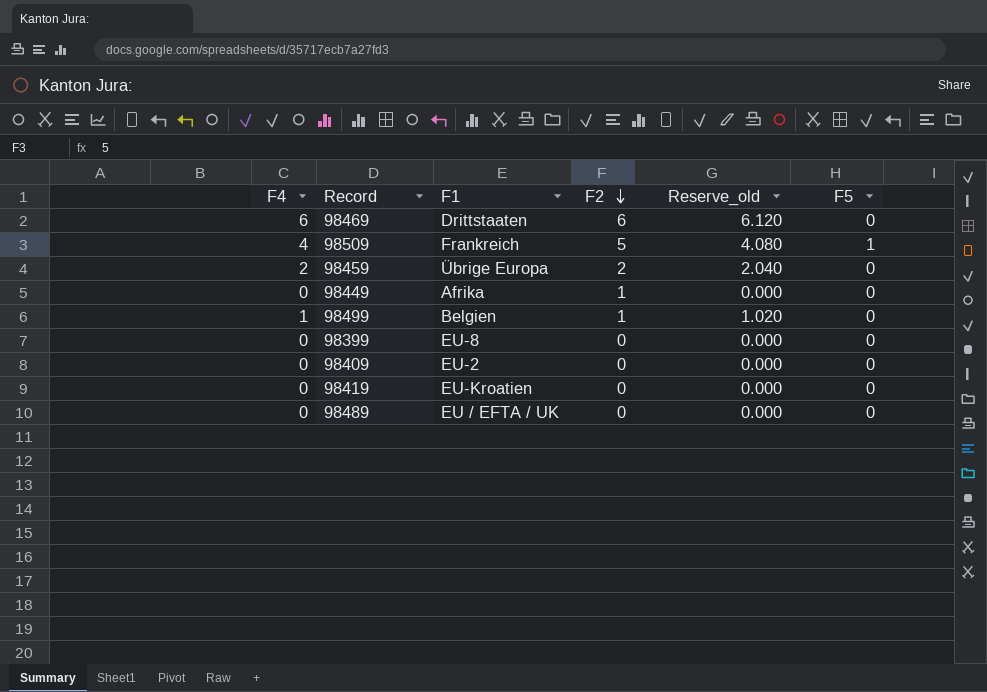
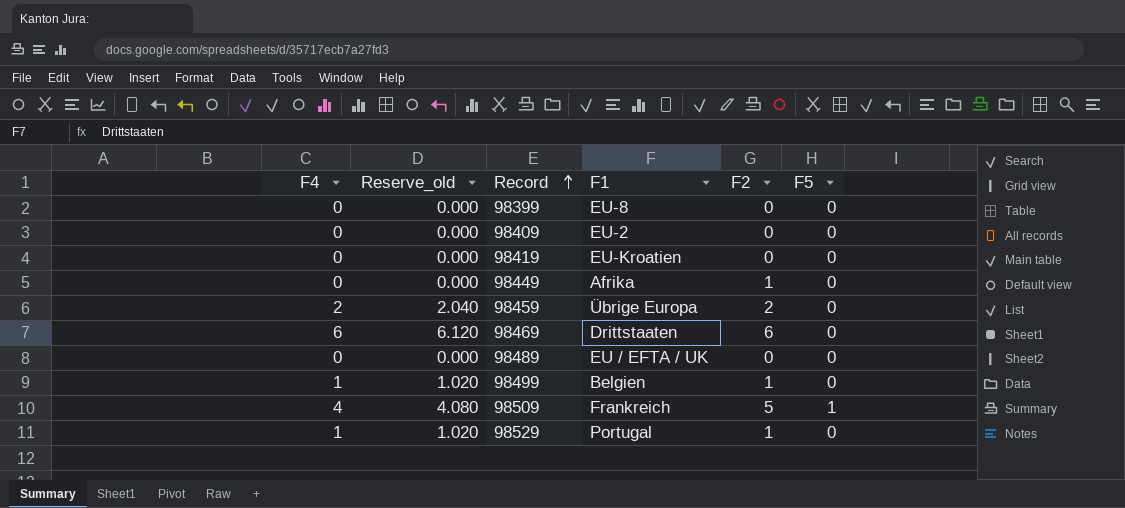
row order: F2 descending -> Record ascending
column Reserve_old | position: 5 -> 2
row 98529: none -> 1 | 1.020 | Portugal | 1 | 0

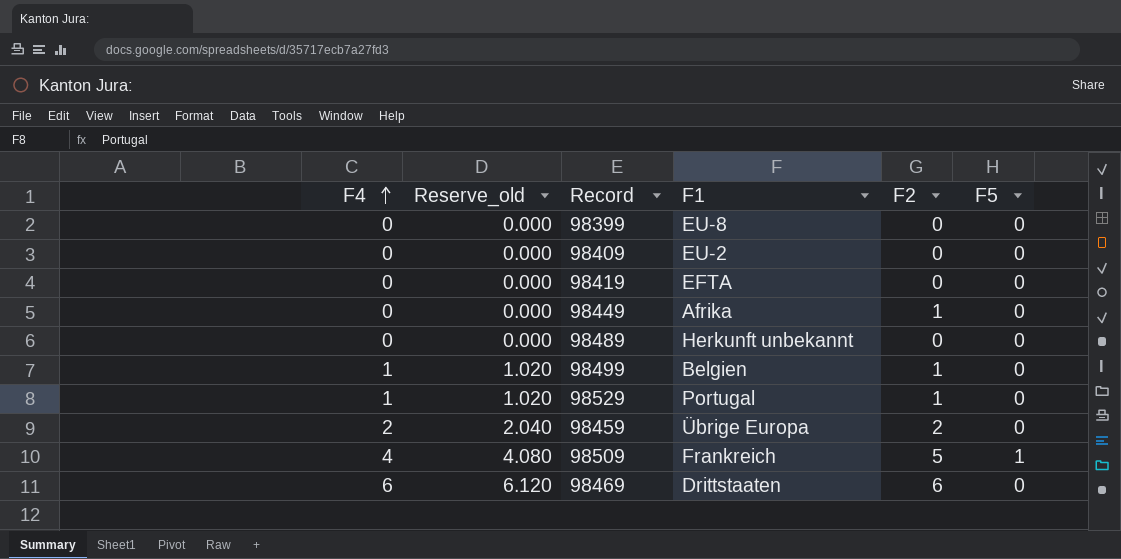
row order: Record ascending -> F4 ascending
98419 | F1: EU-Kroatien -> EFTA
98489 | F1: EU / EFTA / UK -> Herkunft unbekannt

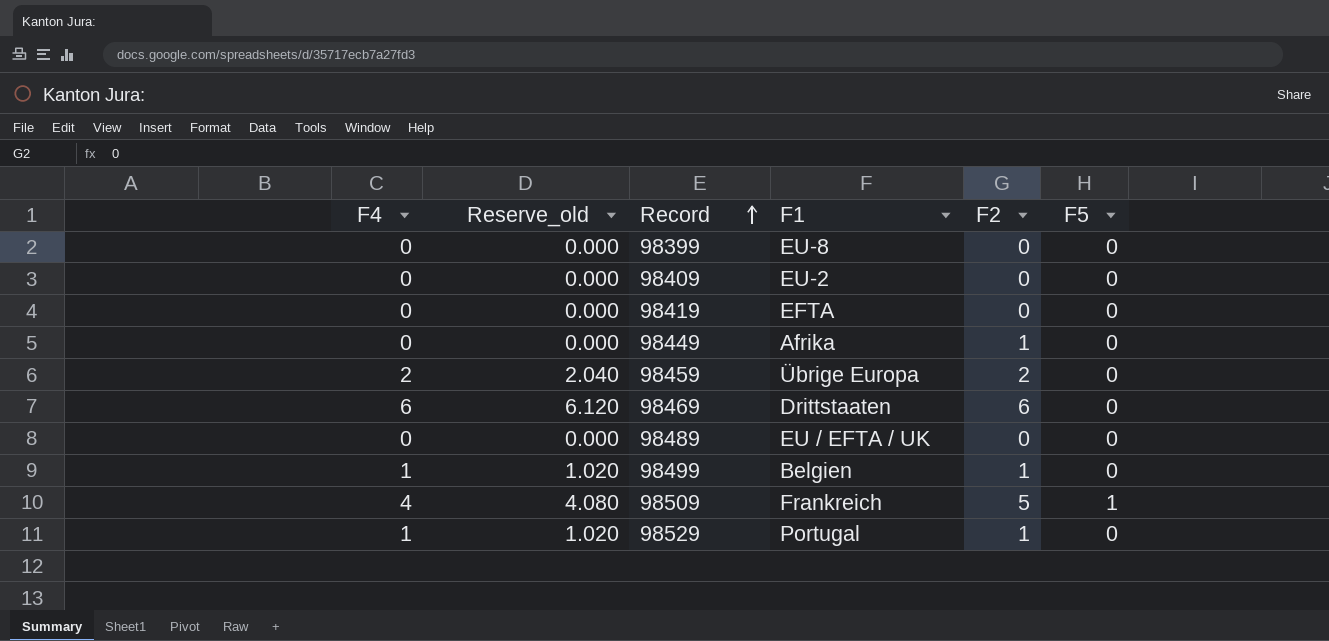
row order: F4 ascending -> Record ascending
98489 | F1: Herkunft unbekannt -> EU / EFTA / UK

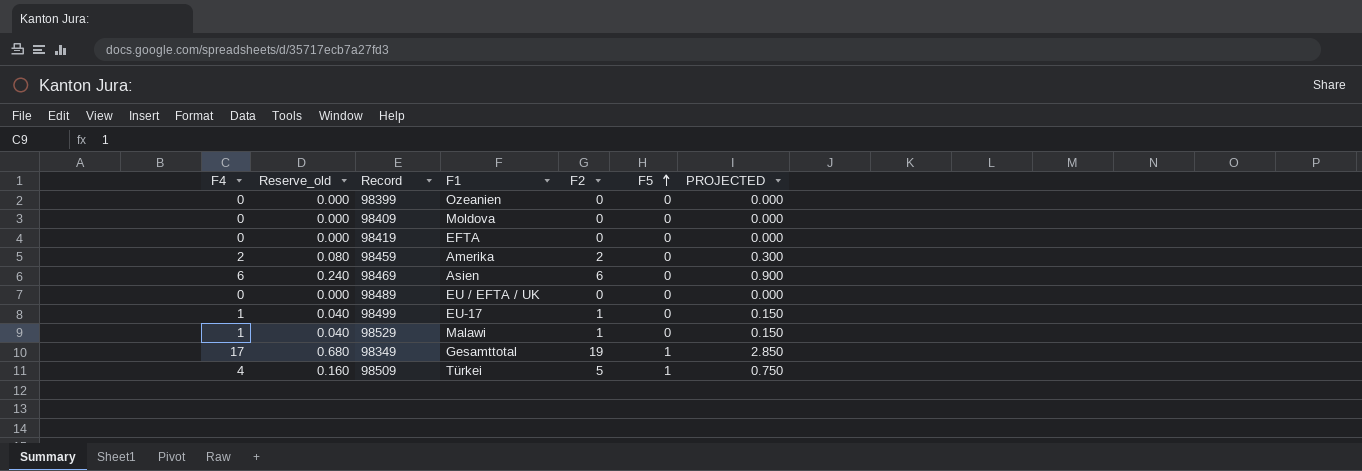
row order: Record ascending -> F5 ascending
column Reserve_old | formula: [F4] * 1.02 -> [F4] * 0.04
column PROJECTED | formula: none -> [F2] * 0.15
row 98449: 0 | 0.000 | Afrika | 1 | 0 -> none
98399 | F1: EU-8 -> Ozeanien
98409 | F1: EU-2 -> Moldova
98459 | F1: Übrige Europa -> Amerika
98469 | F1: Drittstaaten -> Asien
98499 | F1: Belgien -> EU-17
98529 | F1: Portugal -> Malawi
row 98349: none -> 17 | 0.680 | Gesamttotal | 19 | 1 | 2.850
98509 | F1: Frankreich -> Türkei

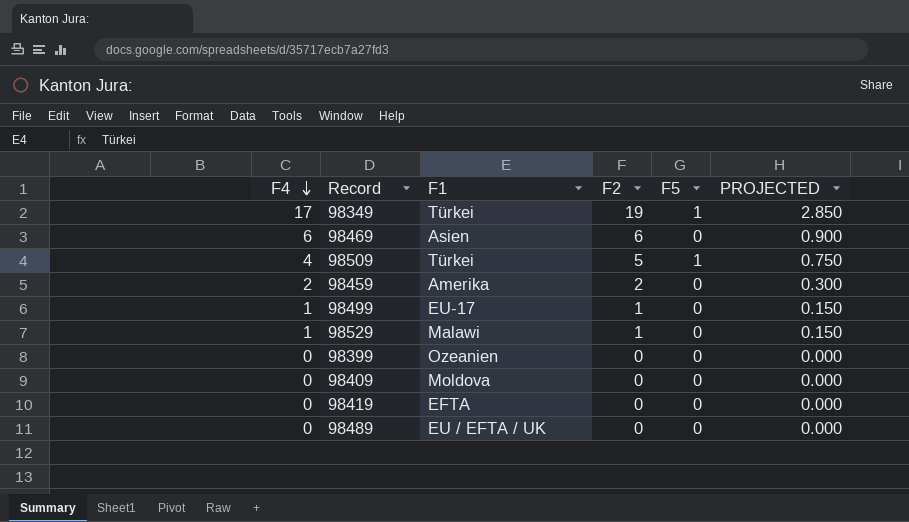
row order: F5 ascending -> F4 descending
column Reserve_old | formula: [F4] * 0.04 -> none
98349 | F1: Gesamttotal -> Türkei

